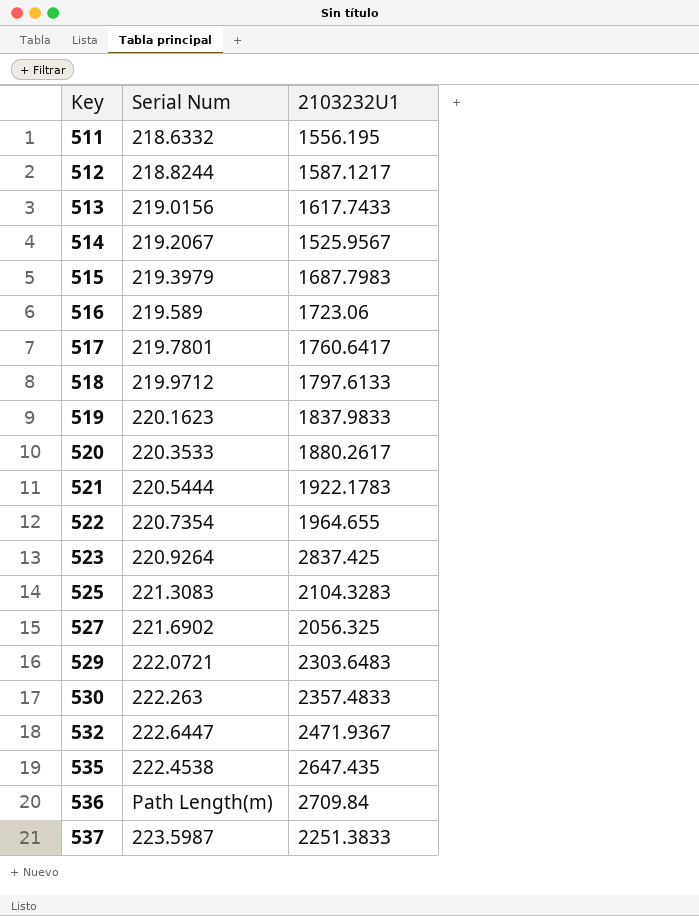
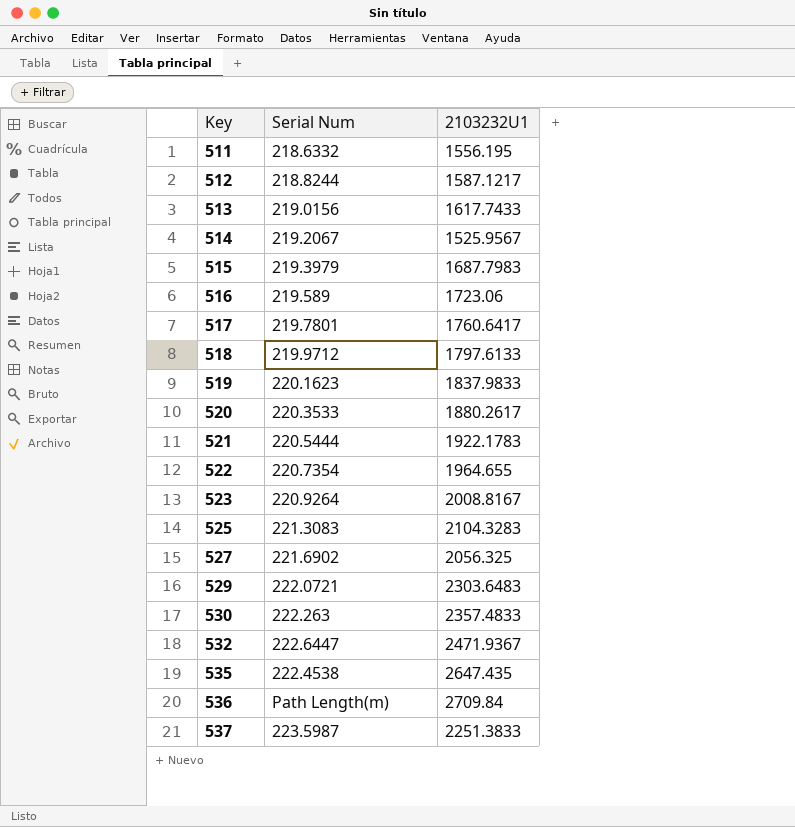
523 | 2103232U1: 2837.425 -> 2008.8167

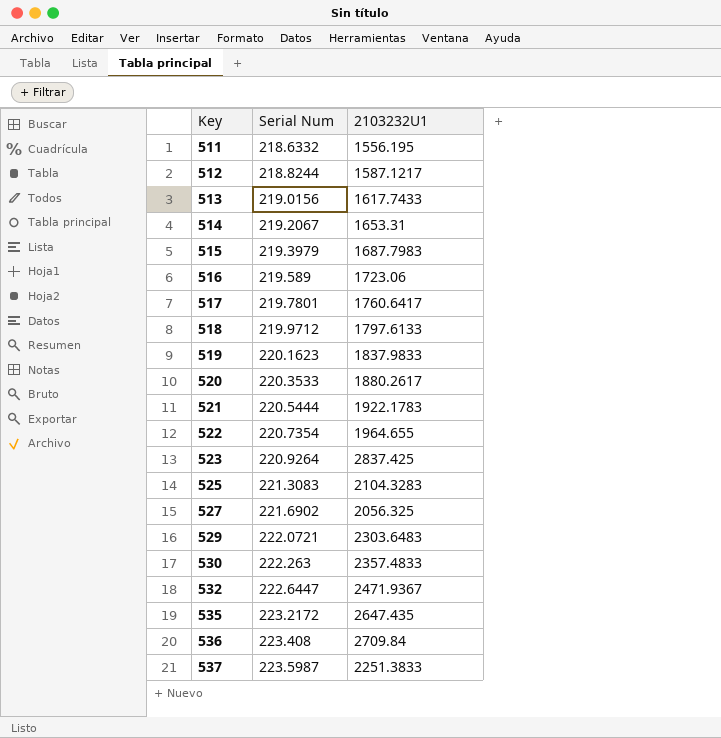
514 | 2103232U1: 1525.9567 -> 1653.31
523 | 2103232U1: 2008.8167 -> 2837.425
535 | Serial Num: 222.4538 -> 223.2172
536 | Serial Num: Path Length(m) -> 223.408

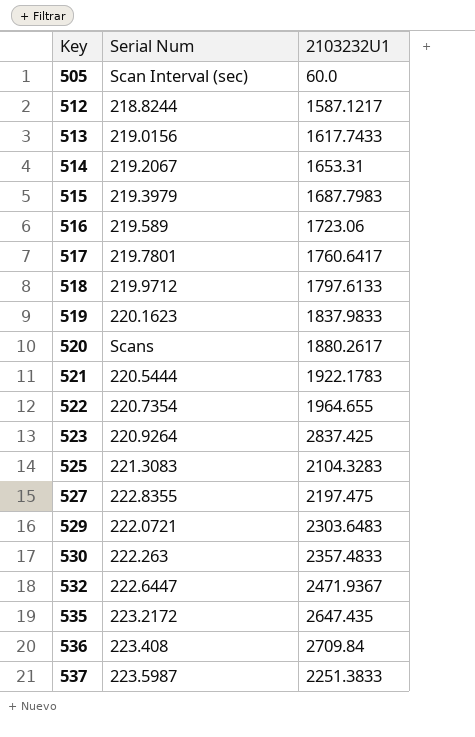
row 511: 218.6332 | 1556.195 -> none
row 505: none -> Scan Interval (sec) | 60.0
520 | Serial Num: 220.3533 -> Scans
527 | Serial Num: 221.6902 -> 222.8355
527 | 2103232U1: 2056.325 -> 2197.475

